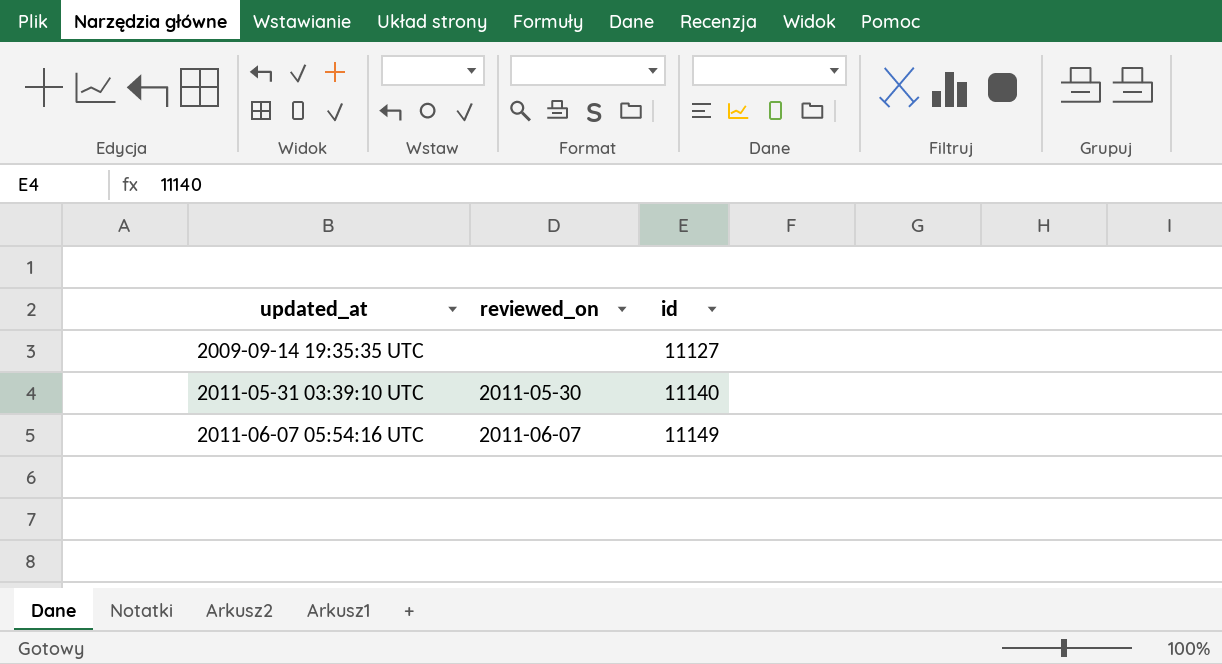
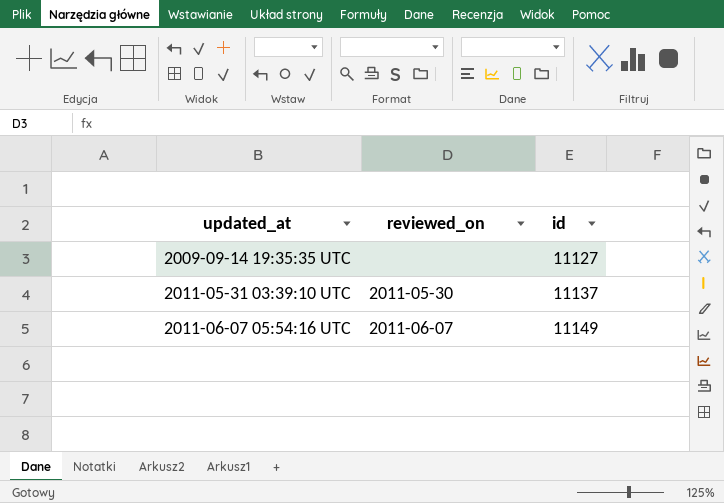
2011-05-31 03:39:10 UTC | id: 11140 -> 11137

